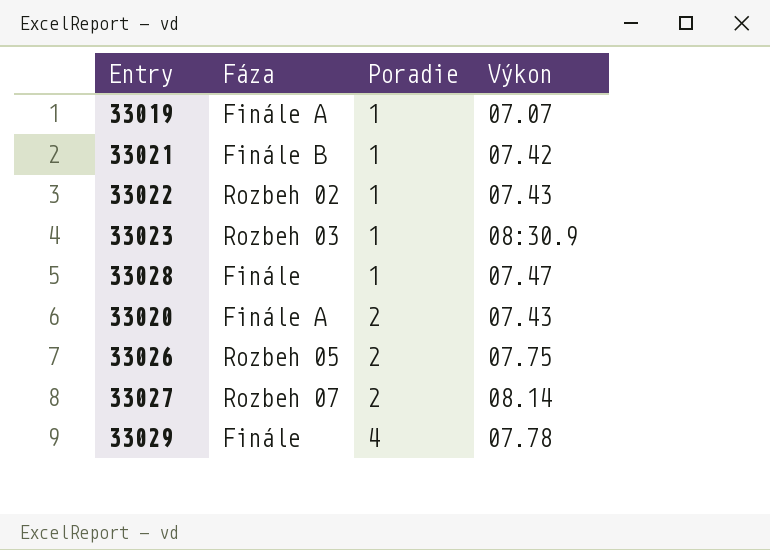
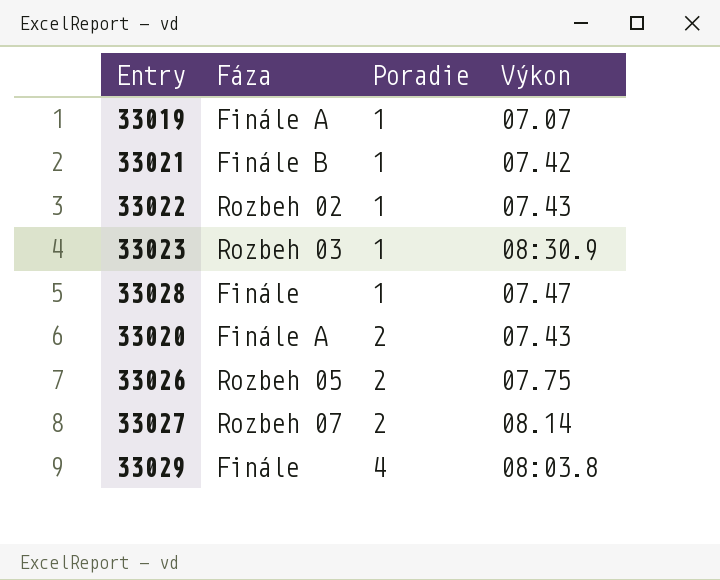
33029 | Výkon: 07.78 -> 08:03.8

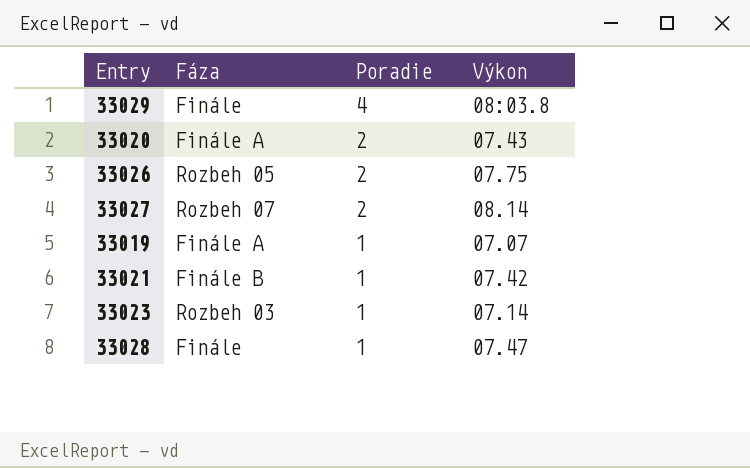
row order: Poradie ascending -> Poradie descending
row 33022: Rozbeh 02 | 1 | 07.43 -> none
33023 | Výkon: 08:30.9 -> 07.14

